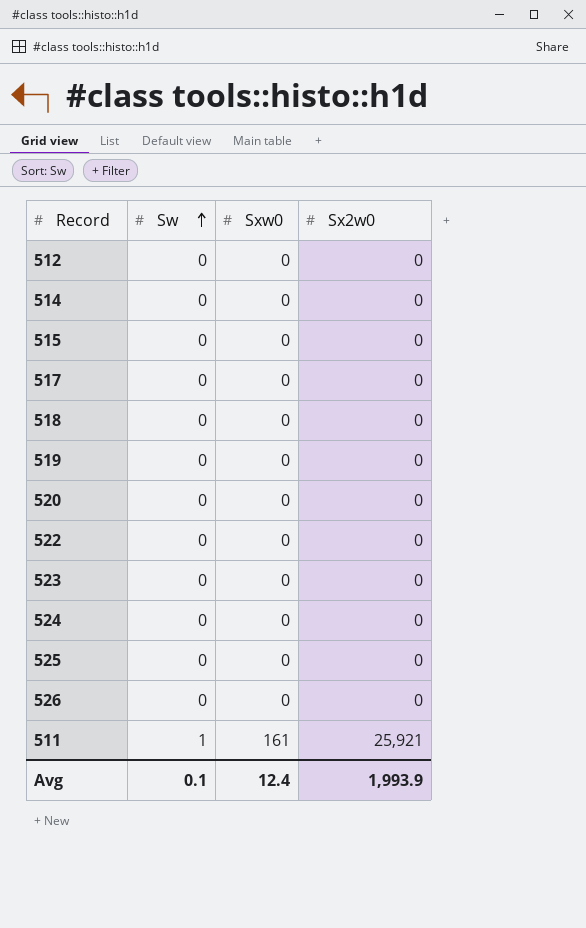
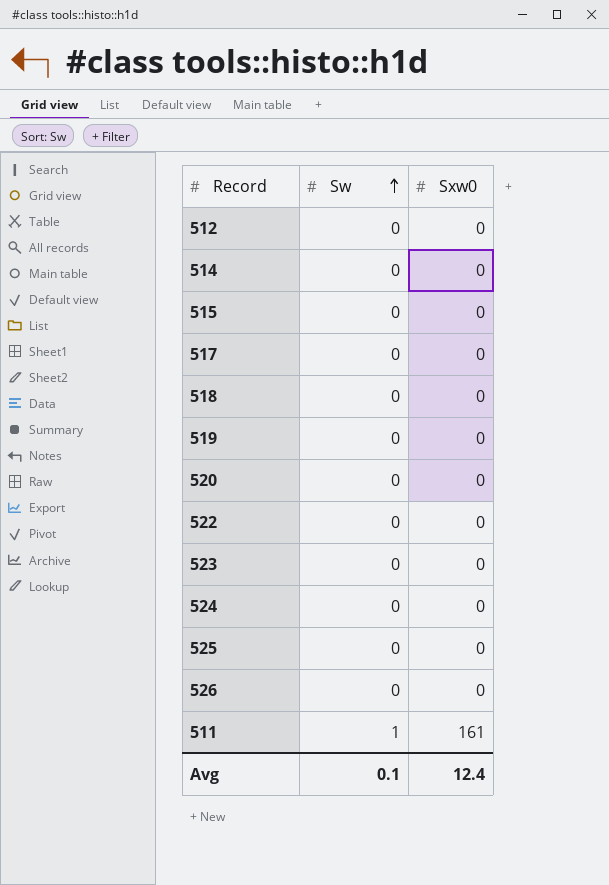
column Sx2w0 | position: 4 -> none

